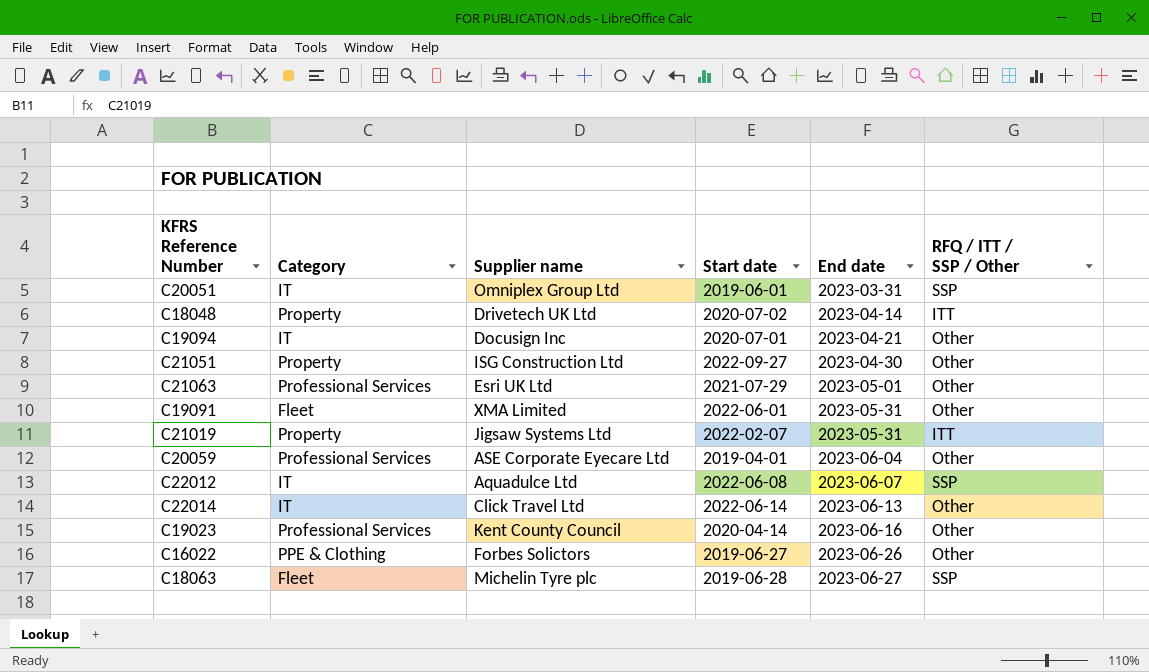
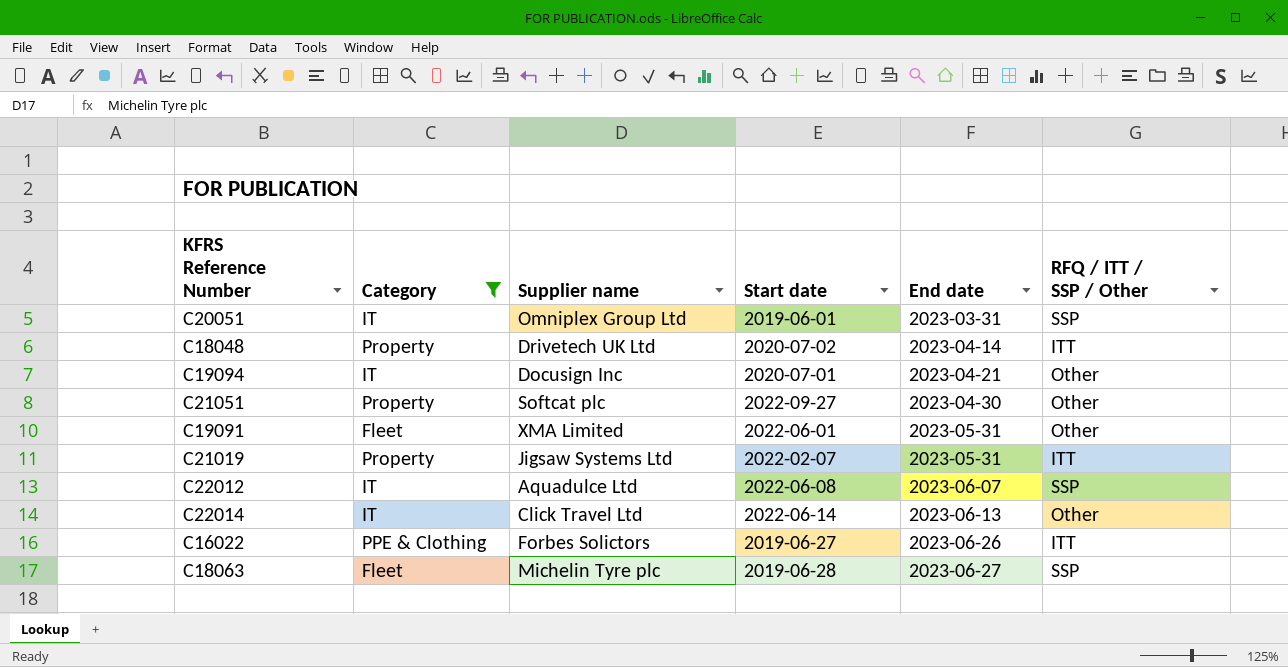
filter: none -> Category != Professional Services
C21051 | Supplier name: ISG Construction Ltd -> Softcat plc
C16022 | RFQ / ITT / SSP / Other: Other -> ITT

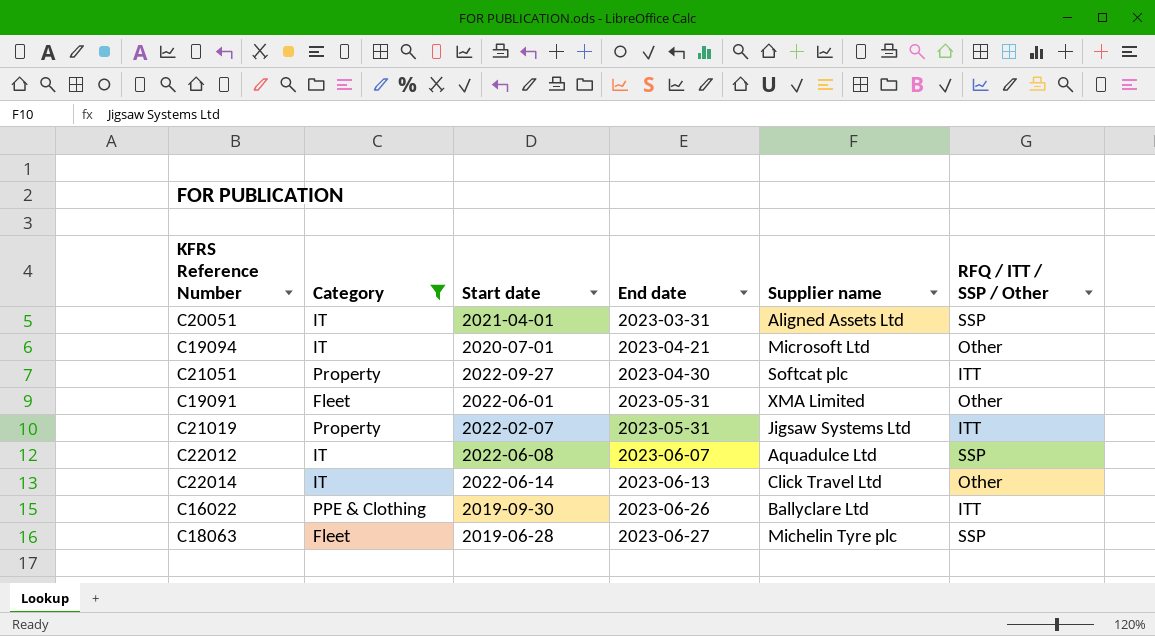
column Supplier name | position: 3 -> 5
row C18048: Property | Drivetech UK Ltd | 2020-07-02 | 2023-04-14 | ITT -> none
C20051 | Start date: 2019-06-01 -> 2021-04-01
C20051 | Supplier name: Omniplex Group Ltd -> Aligned Assets Ltd
C19094 | Supplier name: Docusign Inc -> Microsoft Ltd
C21051 | RFQ / ITT / SSP / Other: Other -> ITT
C16022 | Start date: 2019-06-27 -> 2019-09-30
C16022 | Supplier name: Forbes Solictors -> Ballyclare Ltd

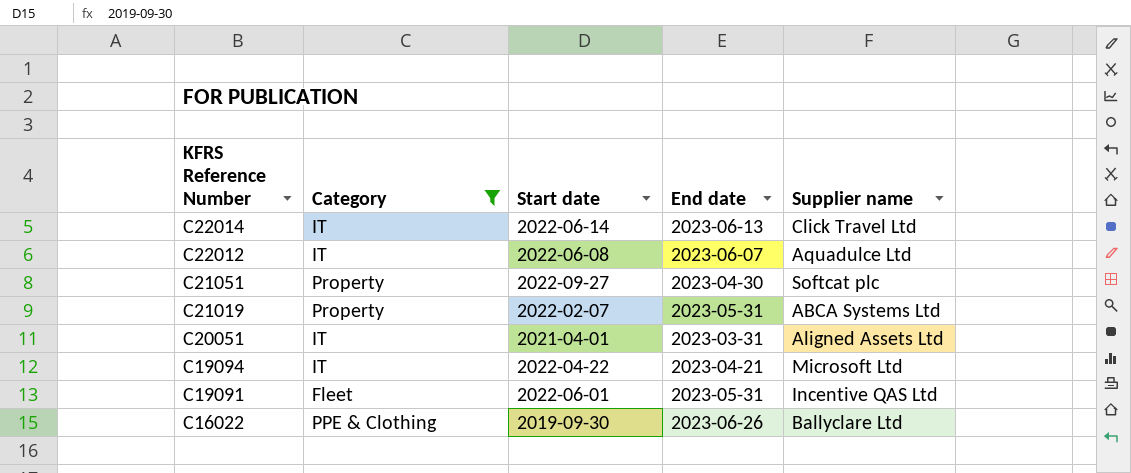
row order: End date ascending -> KFRS Reference Number descending
column RFQ / ITT / SSP / Other | position: 6 -> none
row C18063: Fleet | 2019-06-28 | 2023-06-27 | Michelin Tyre plc | SSP -> none
C21019 | Supplier name: Jigsaw Systems Ltd -> ABCA Systems Ltd
C19094 | Start date: 2020-07-01 -> 2022-04-22
C19091 | Supplier name: XMA Limited -> Incentive QAS Ltd

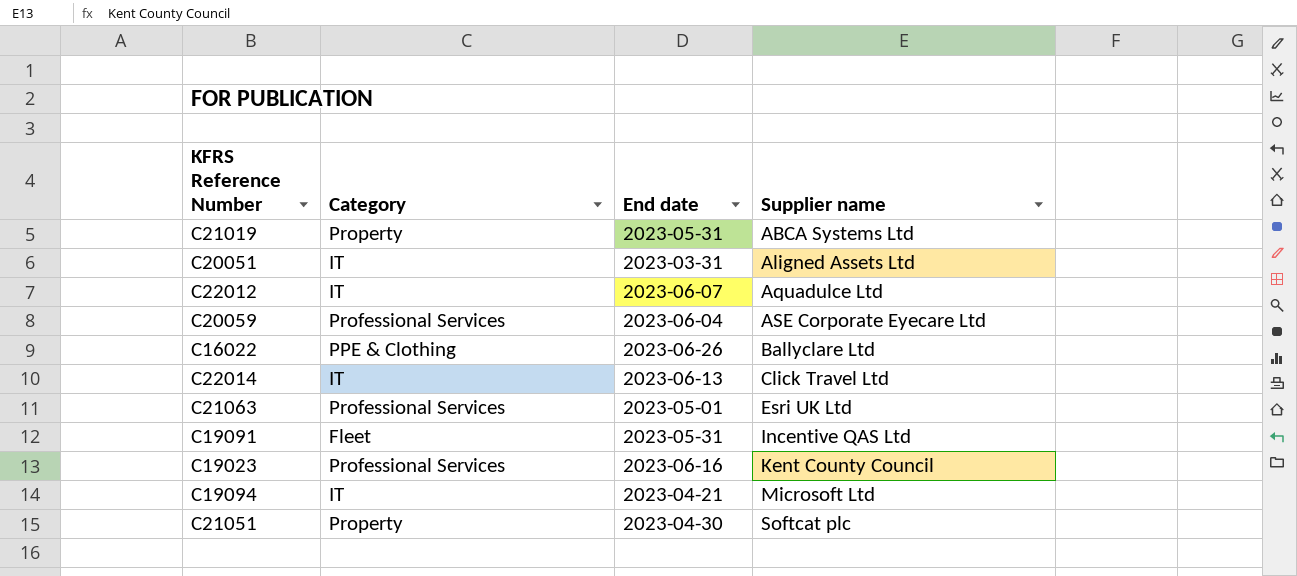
filter: Category != Professional Services -> none
row order: KFRS Reference Number descending -> Supplier name ascending
column Start date | position: 3 -> none

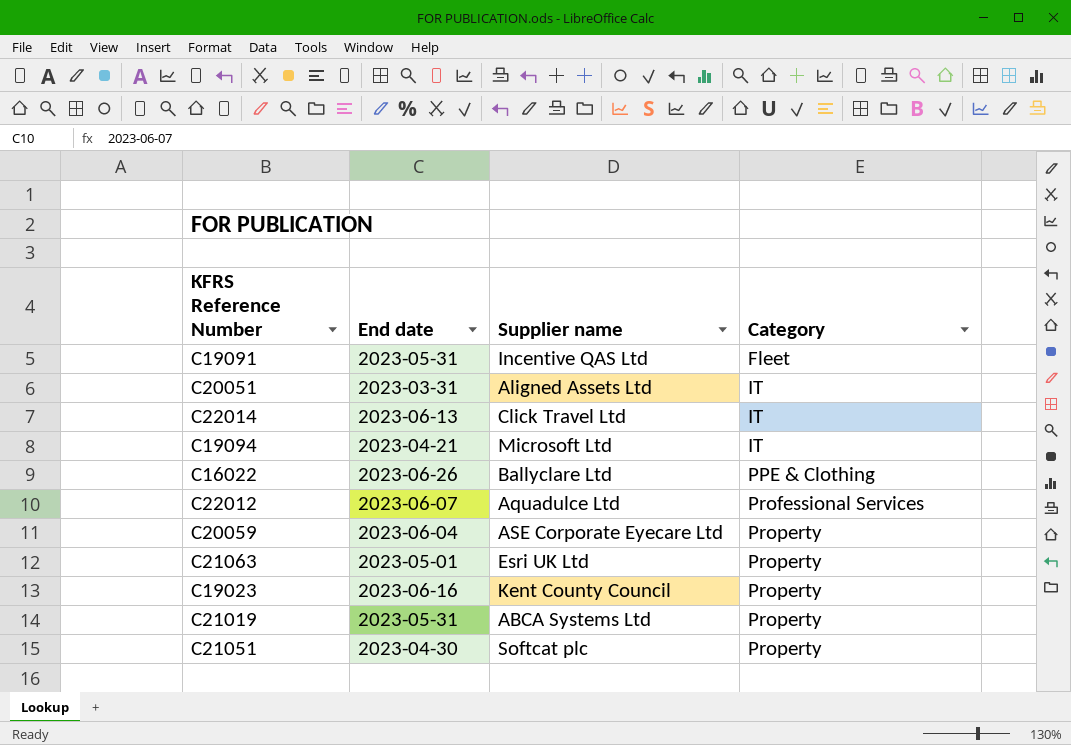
row order: Supplier name ascending -> Category ascending
column Category | position: 2 -> 4
C22012 | Category: IT -> Professional Services
C20059 | Category: Professional Services -> Property
C21063 | Category: Professional Services -> Property
C19023 | Category: Professional Services -> Property

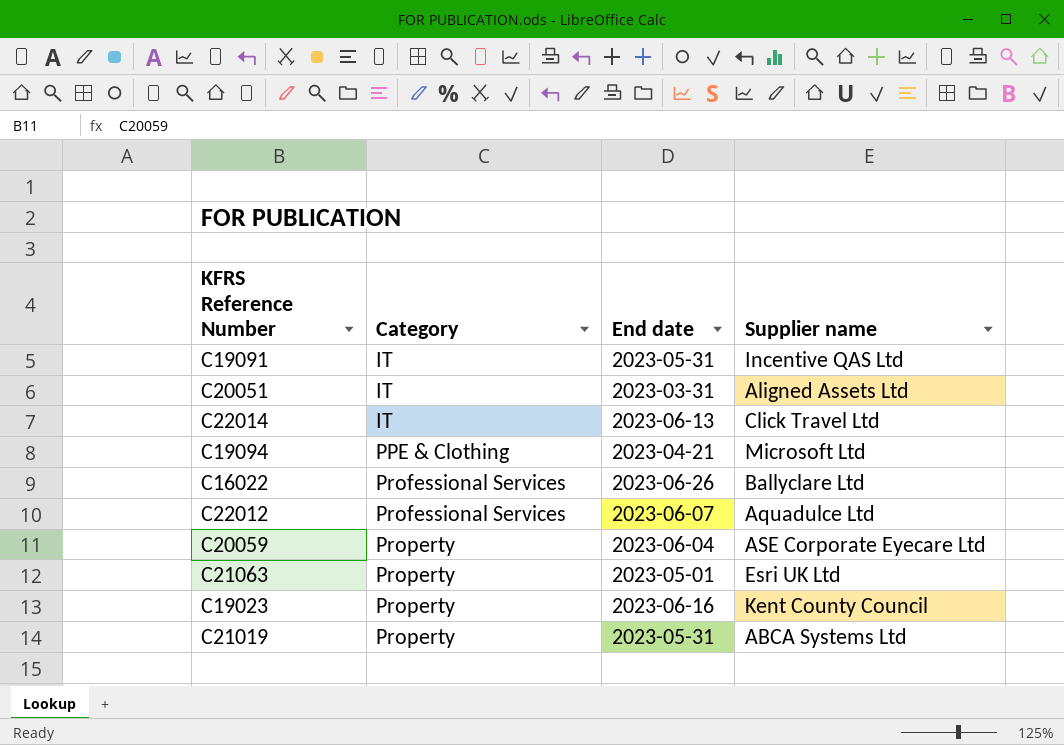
column Category | position: 4 -> 2
row C21051: 2023-04-30 | Softcat plc | Property -> none
C19091 | Category: Fleet -> IT
C19094 | Category: IT -> PPE & Clothing
C16022 | Category: PPE & Clothing -> Professional Services

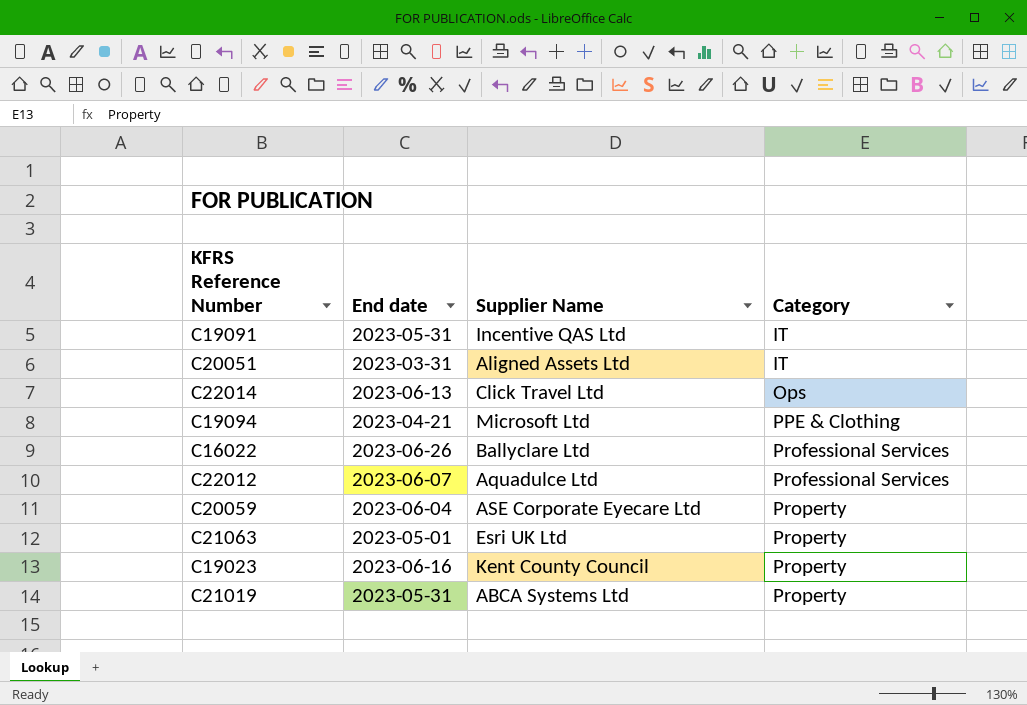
column name: Supplier name -> Supplier Name
column Category | position: 2 -> 4
C22014 | Category: IT -> Ops

